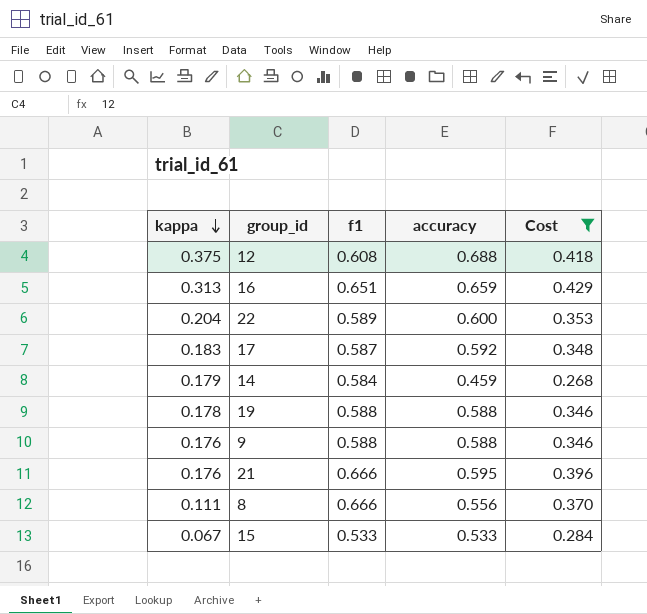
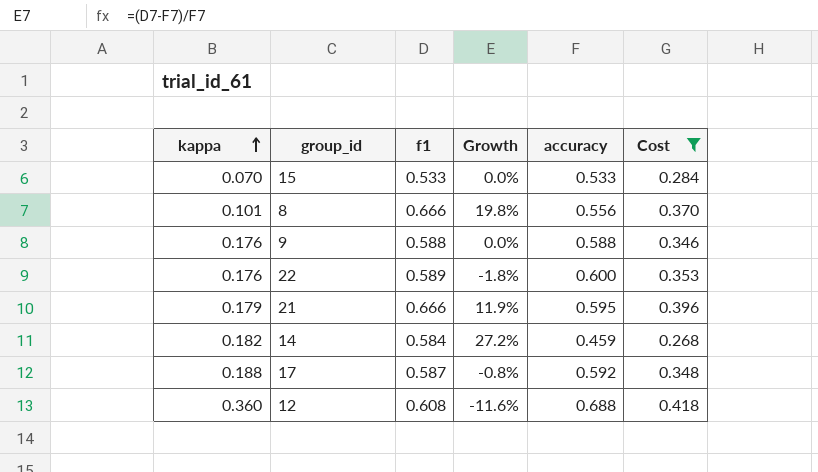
row order: kappa descending -> kappa ascending
column Growth | formula: none -> ([f1] - [accuracy]) / [accuracy]
row 16: 0.313 | 0.651 | 0.659 | 0.429 -> none
row 19: 0.178 | 0.588 | 0.588 | 0.346 -> none
15 | kappa: 0.067 -> 0.070
8 | kappa: 0.111 -> 0.101
22 | kappa: 0.204 -> 0.176
21 | kappa: 0.176 -> 0.179
14 | kappa: 0.179 -> 0.182
17 | kappa: 0.183 -> 0.188
12 | kappa: 0.375 -> 0.360

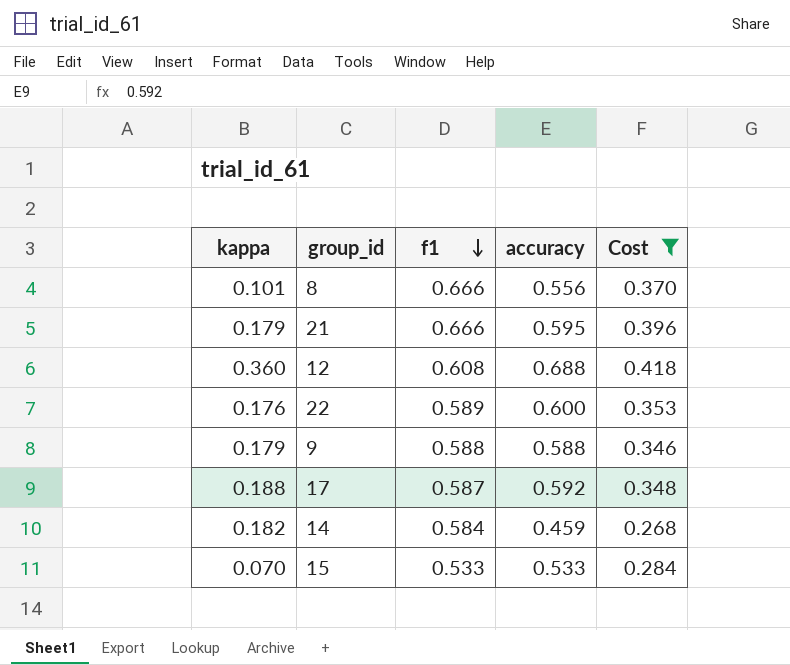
row order: kappa ascending -> f1 descending
column Growth | formula: ([f1] - [accuracy]) / [accuracy] -> none
9 | kappa: 0.176 -> 0.179

